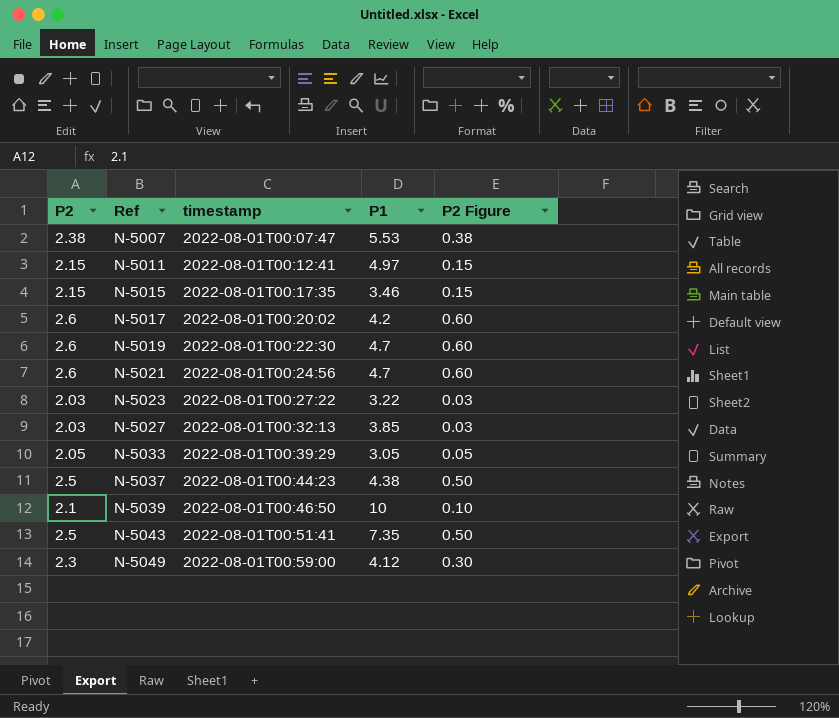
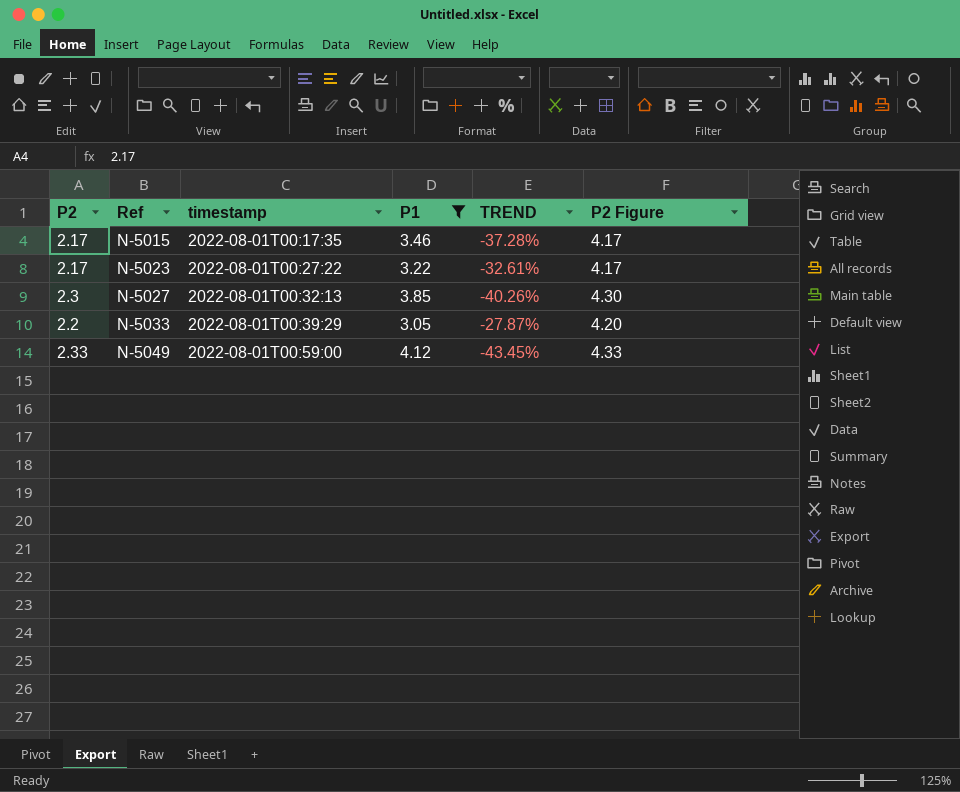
filter: none -> P1 <= 4.12
column TREND | formula: none -> ([P2] - [P1]) / [P1]
column P2 Figure | formula: [P2] - 2 -> [P2] + 2
N-5015 | P2: 2.15 -> 2.17
N-5023 | P2: 2.03 -> 2.17
N-5027 | P2: 2.03 -> 2.3
N-5033 | P2: 2.05 -> 2.2
N-5049 | P2: 2.3 -> 2.33

